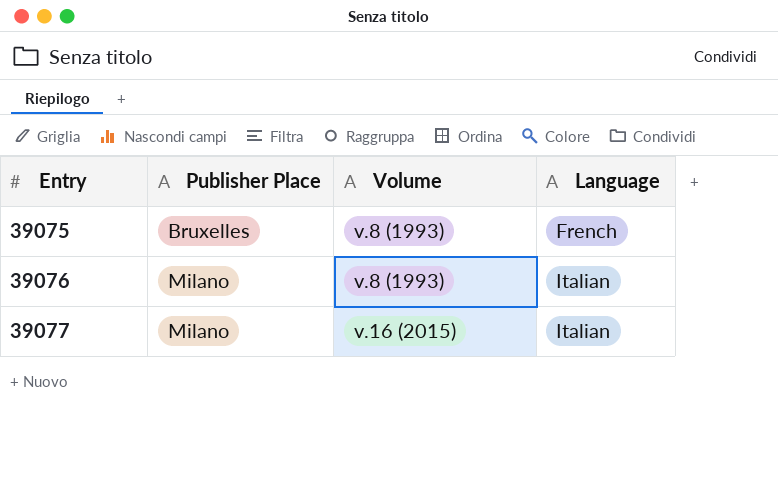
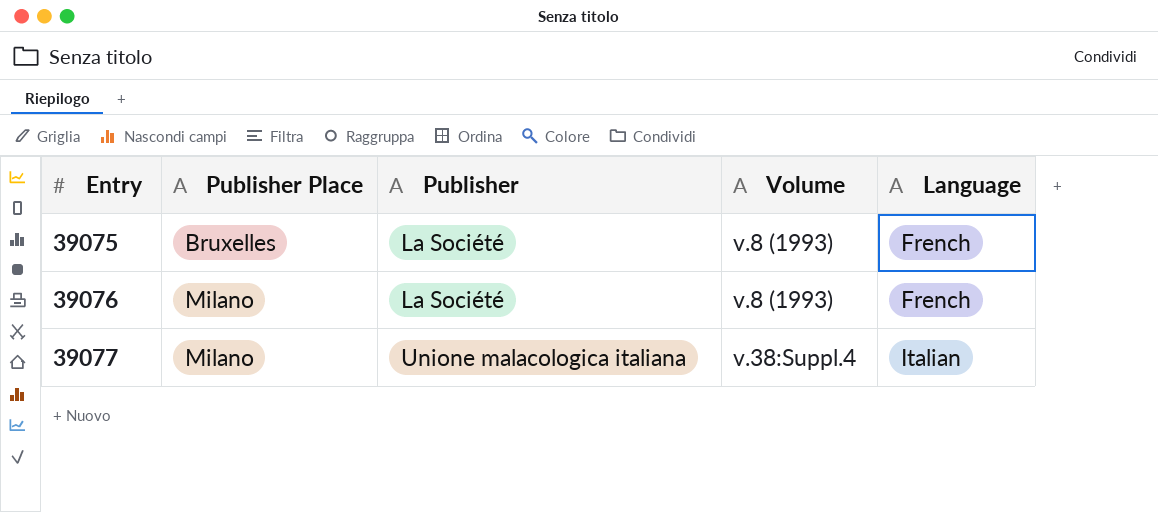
column Publisher | position: none -> 3
39076 | Language: Italian -> French
39077 | Volume: v.16 (2015) -> v.38:Suppl.4

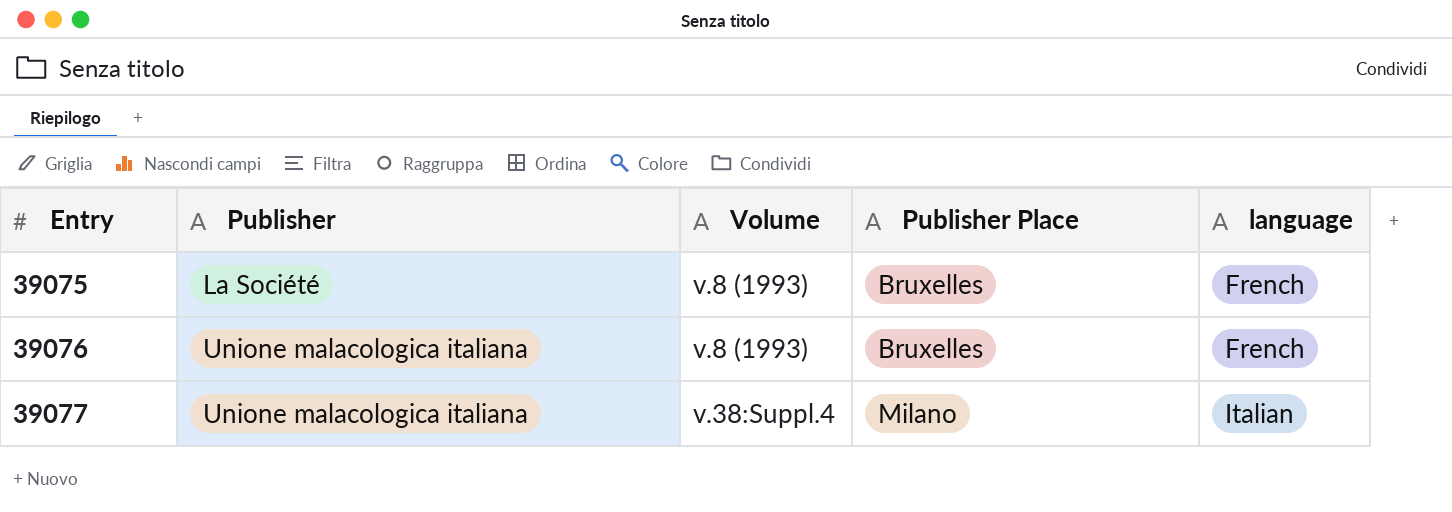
column Publisher Place | position: 2 -> 4
column name: Language -> language
39076 | Publisher: La Société -> Unione malacologica italiana
39076 | Publisher Place: Milano -> Bruxelles

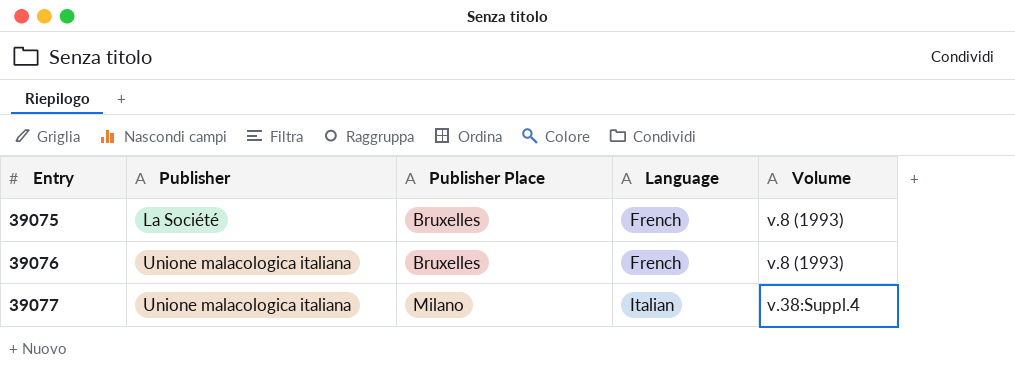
column name: language -> Language
column Volume | position: 3 -> 5

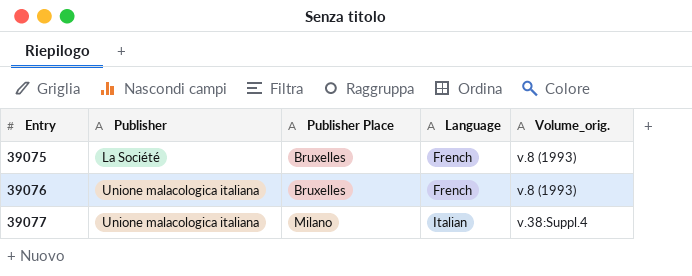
column name: Volume -> Volume_orig.

